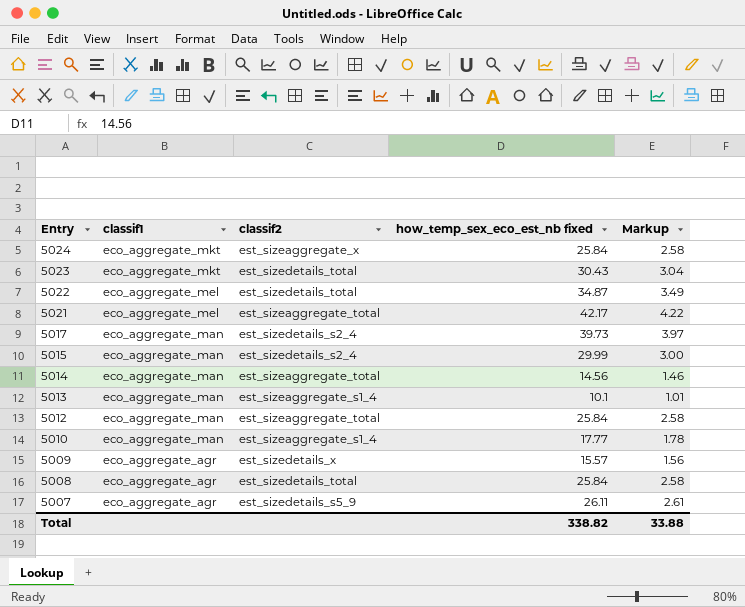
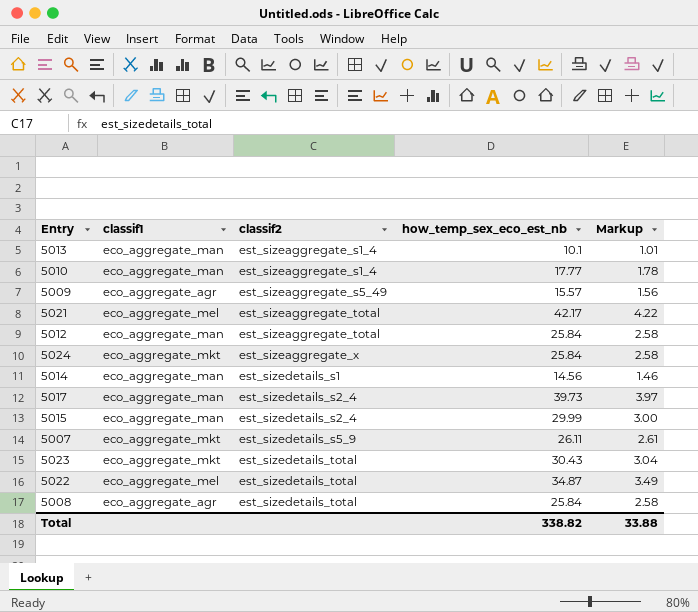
row order: Entry descending -> classif2 ascending
column name: how_temp_sex_eco_est_nb fixed -> how_temp_sex_eco_est_nb
5009 | classif2: est_sizedetails_x -> est_sizeaggregate_s5_49
5014 | classif2: est_sizeaggregate_total -> est_sizedetails_s1
5007 | classif1: eco_aggregate_agr -> eco_aggregate_mkt

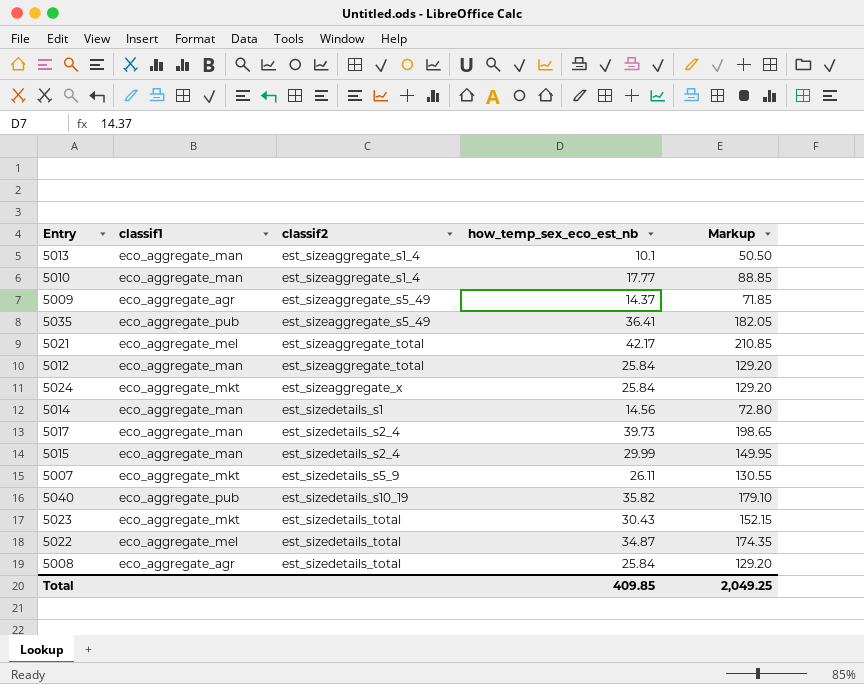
column Markup | formula: [how_temp_sex_eco_est_nb] * 0.1 -> [how_temp_sex_eco_est_nb] * 5
5009 | how_temp_sex_eco_est_nb: 15.57 -> 14.37
row 5035: none -> eco_aggregate_pub | est_sizeaggregate_s5_49 | 36.41 | 182.05
row 5040: none -> eco_aggregate_pub | est_sizedetails_s10_19 | 35.82 | 179.10
Total | how_temp_sex_eco_est_nb: 338.82 -> 409.85
Total | Markup: 33.88 -> 2,049.25

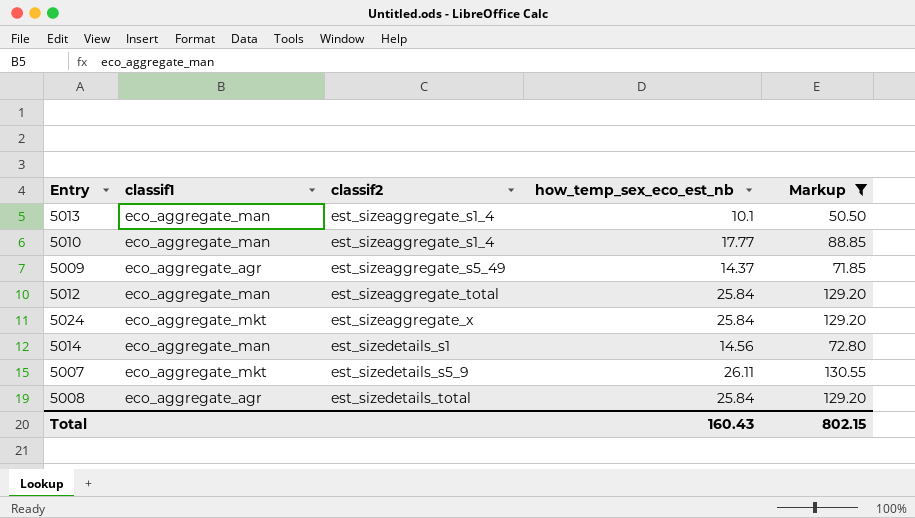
filter: none -> Markup <= 130.55
Total | how_temp_sex_eco_est_nb: 409.85 -> 160.43
Total | Markup: 2,049.25 -> 802.15

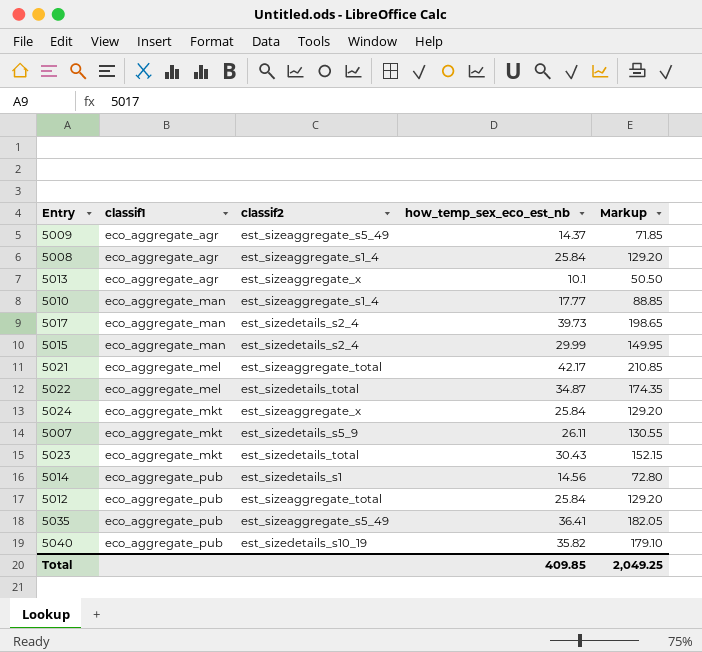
filter: Markup <= 130.55 -> none
row order: classif2 ascending -> classif1 ascending
5008 | classif2: est_sizedetails_total -> est_sizeaggregate_s1_4
5013 | classif1: eco_aggregate_man -> eco_aggregate_agr
5013 | classif2: est_sizeaggregate_s1_4 -> est_sizeaggregate_x
5014 | classif1: eco_aggregate_man -> eco_aggregate_pub
5012 | classif1: eco_aggregate_man -> eco_aggregate_pub
Total | how_temp_sex_eco_est_nb: 160.43 -> 409.85
Total | Markup: 802.15 -> 2,049.25

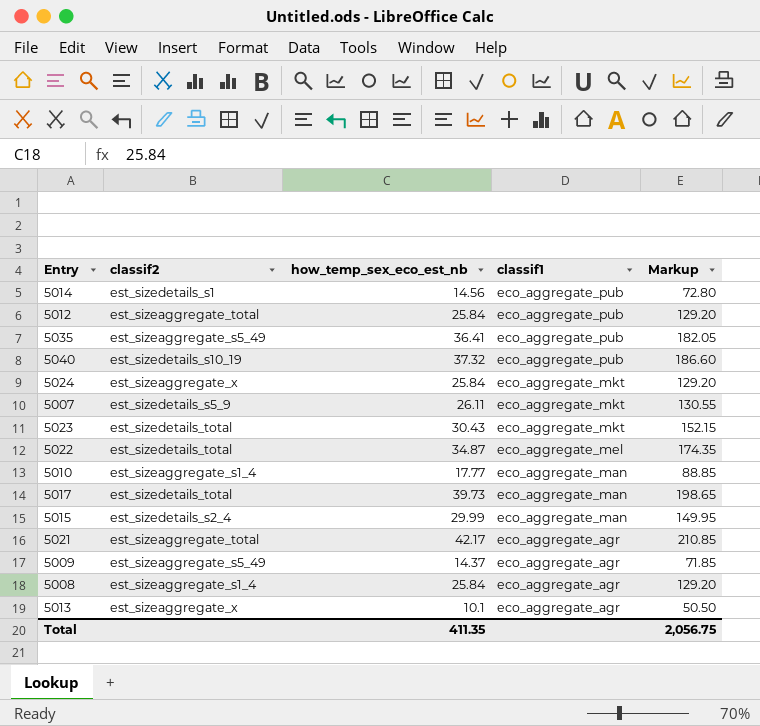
row order: classif1 ascending -> classif1 descending
column classif1 | position: 2 -> 4
5040 | how_temp_sex_eco_est_nb: 35.82 -> 37.32
5040 | Markup: 179.10 -> 186.60
5017 | classif2: est_sizedetails_s2_4 -> est_sizedetails_total
5021 | classif1: eco_aggregate_mel -> eco_aggregate_agr
Total | how_temp_sex_eco_est_nb: 409.85 -> 411.35
Total | Markup: 2,049.25 -> 2,056.75

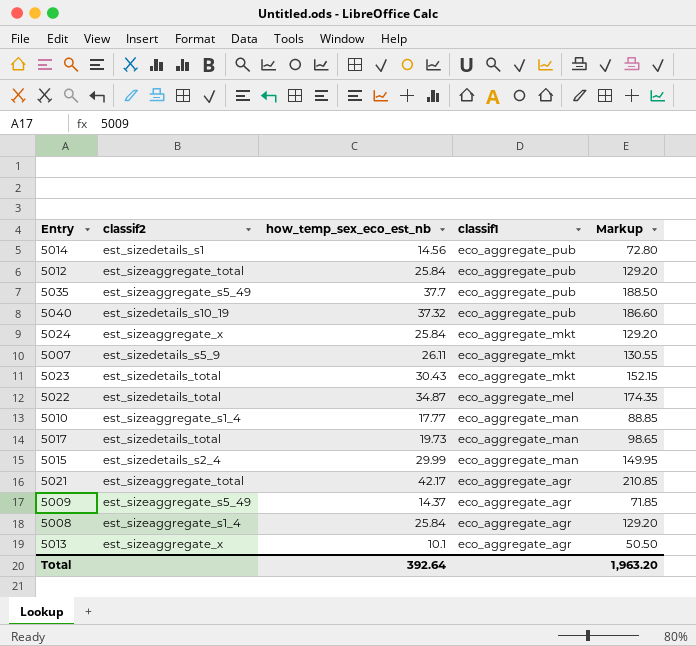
5035 | how_temp_sex_eco_est_nb: 36.41 -> 37.7
5035 | Markup: 182.05 -> 188.50
5017 | how_temp_sex_eco_est_nb: 39.73 -> 19.73
5017 | Markup: 198.65 -> 98.65
Total | how_temp_sex_eco_est_nb: 411.35 -> 392.64
Total | Markup: 2,056.75 -> 1,963.20

